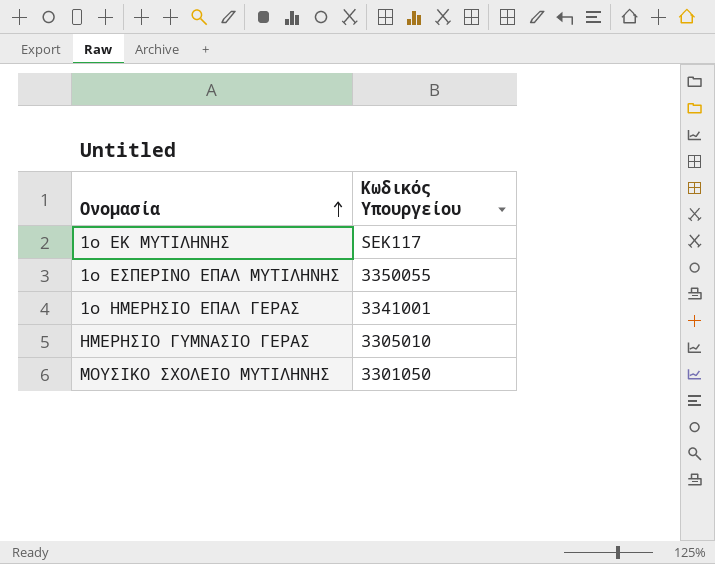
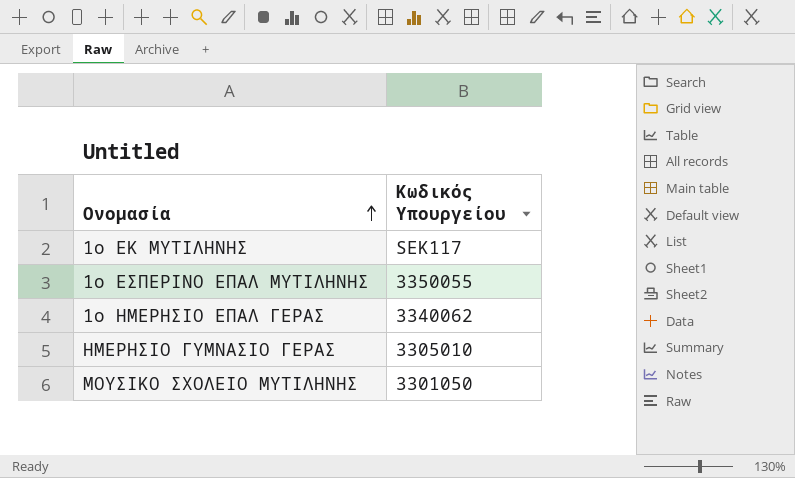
1ο ΗΜΕΡΗΣΙΟ ΕΠΑΛ ΓΕΡΑΣ | Κωδικός Υπουργείου: 3341001 -> 3340062

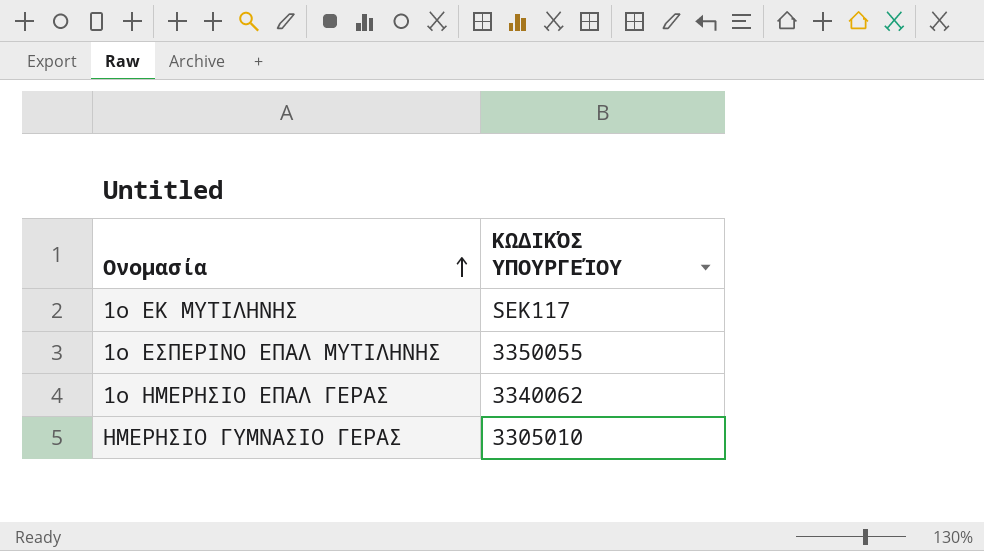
column name: Κωδικός Υπουργείου -> ΚΩΔΙΚΌΣ ΥΠΟΥΡΓΕΊΟΥ
row ΜΟΥΣΙΚΟ ΣΧΟΛΕΙΟ ΜΥΤΙΛΗΝΗΣ: 3301050 -> none

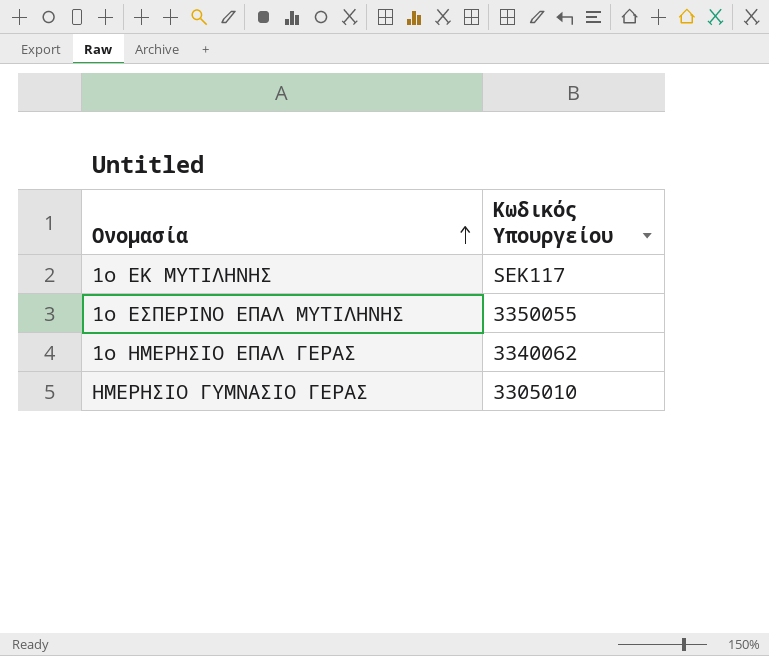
column name: ΚΩΔΙΚΌΣ ΥΠΟΥΡΓΕΊΟΥ -> Κωδικός Υπουργείου

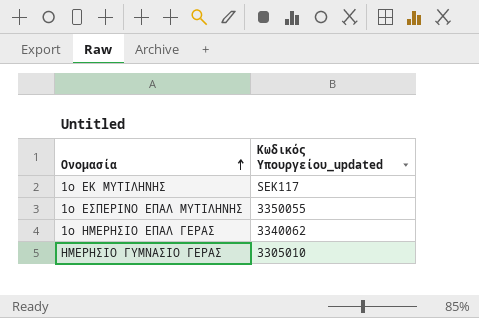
column name: Κωδικός Υπουργείου -> Κωδικός Υπουργείου_updated

